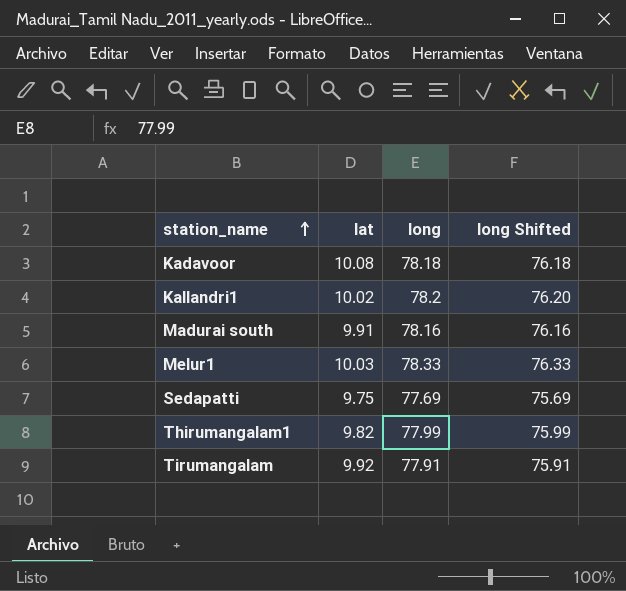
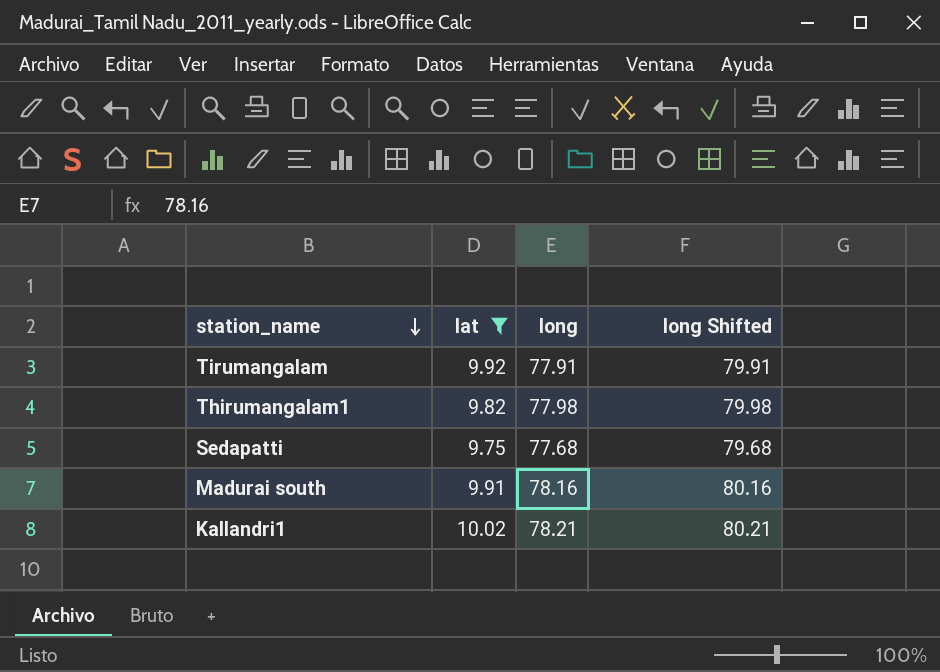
filter: none -> lat <= 10.02
row order: station_name ascending -> station_name descending
column long Shifted | formula: [long] - 2 -> [long] + 2
Thirumangalam1 | long: 77.99 -> 77.98
Sedapatti | long: 77.69 -> 77.68
Kallandri1 | long: 78.2 -> 78.21

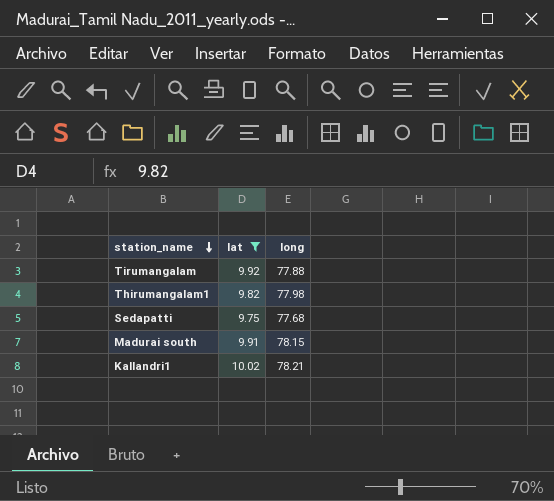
column long Shifted | formula: [long] + 2 -> none
Tirumangalam | long: 77.91 -> 77.88
Madurai south | long: 78.16 -> 78.15

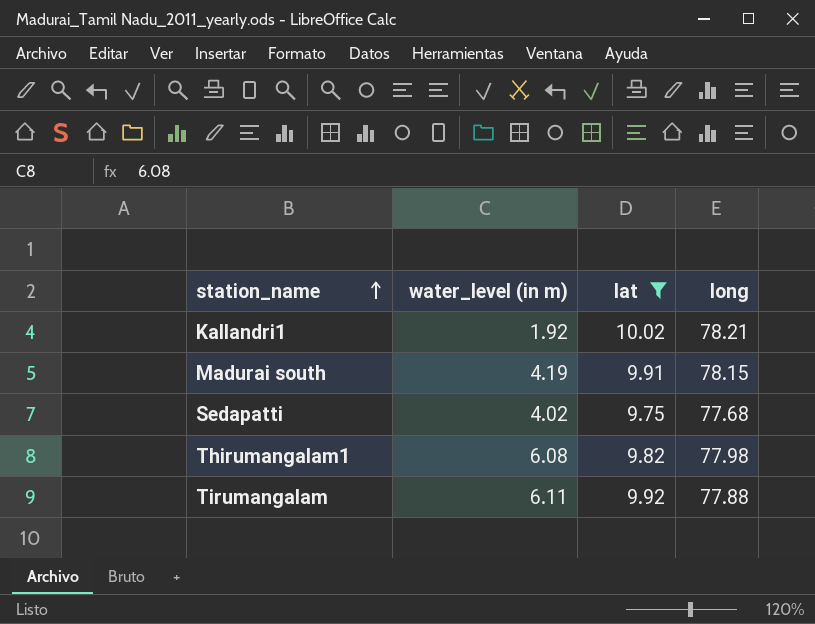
row order: station_name descending -> station_name ascending
column water_level (in m) | position: none -> 2

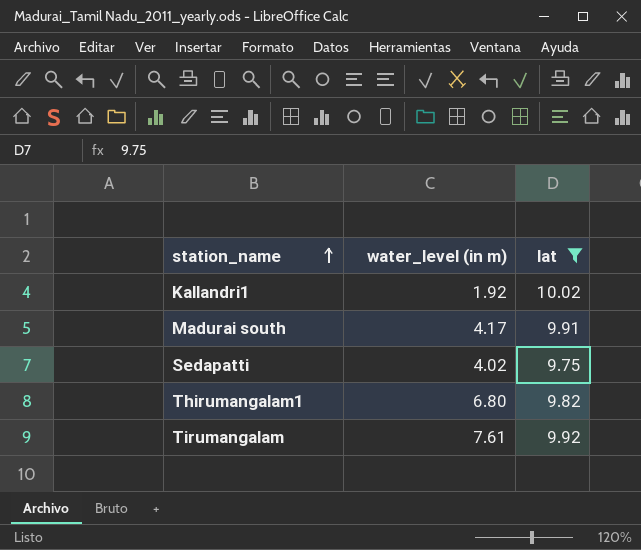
column long | position: 4 -> none
Madurai south | water_level (in m): 4.19 -> 4.17
Thirumangalam1 | water_level (in m): 6.08 -> 6.80
Tirumangalam | water_level (in m): 6.11 -> 7.61

